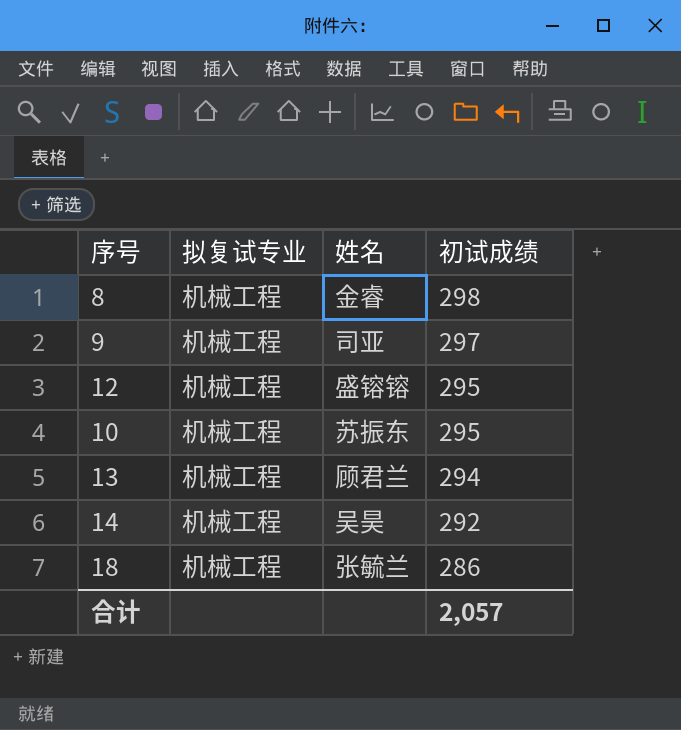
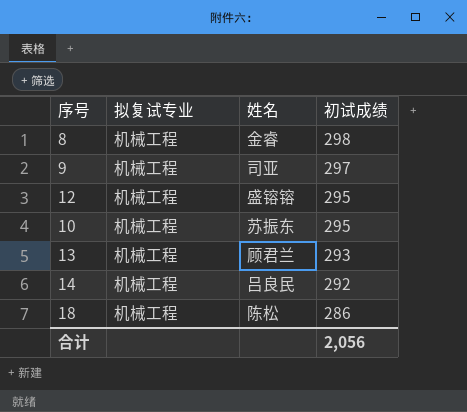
13 | 初试成绩: 294 -> 293
14 | 姓名: 吴昊 -> 吕良民
18 | 姓名: 张毓兰 -> 陈松
合计 | 初试成绩: 2,057 -> 2,056

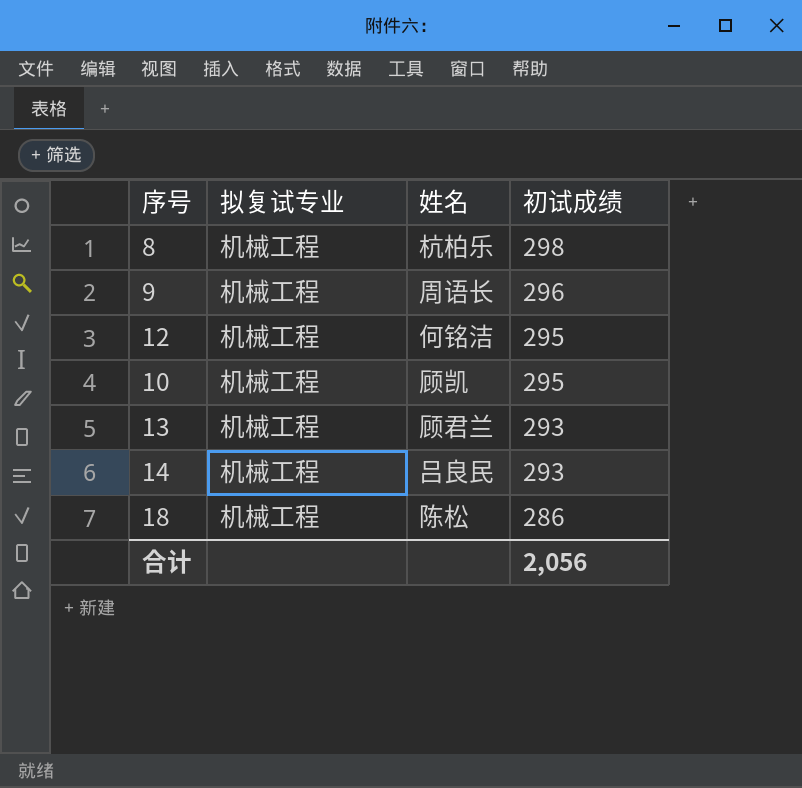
8 | 姓名: 金睿 -> 杭柏乐
9 | 姓名: 司亚 -> 周语长
9 | 初试成绩: 297 -> 296
12 | 姓名: 盛镕镕 -> 何铭洁
10 | 姓名: 苏振东 -> 顾凯
14 | 初试成绩: 292 -> 293

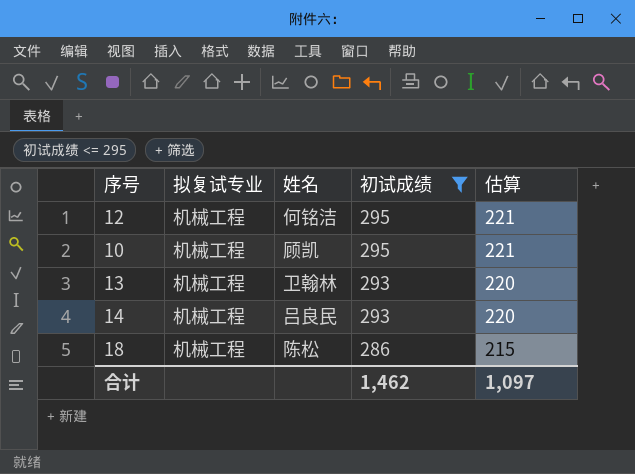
filter: none -> 初试成绩 <= 295
column 估算 | formula: none -> [初试成绩] * 0.75
13 | 姓名: 顾君兰 -> 卫翰林
合计 | 初试成绩: 2,056 -> 1,462

